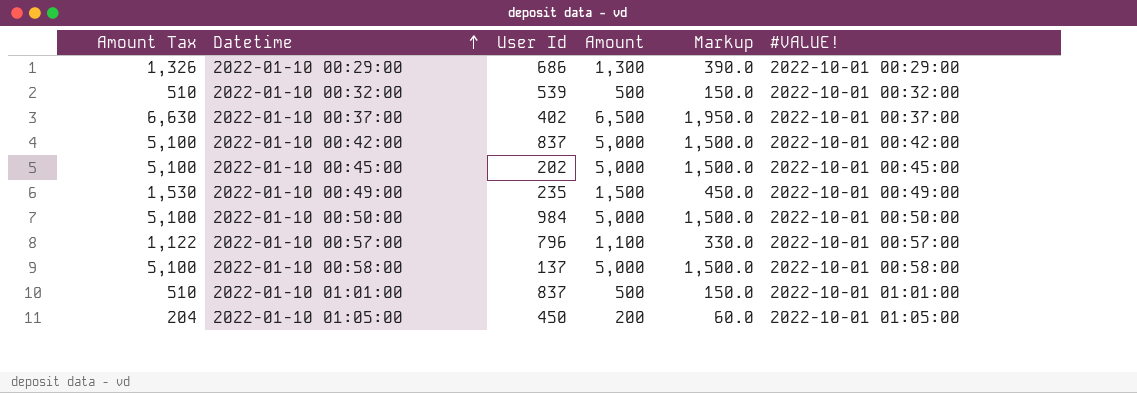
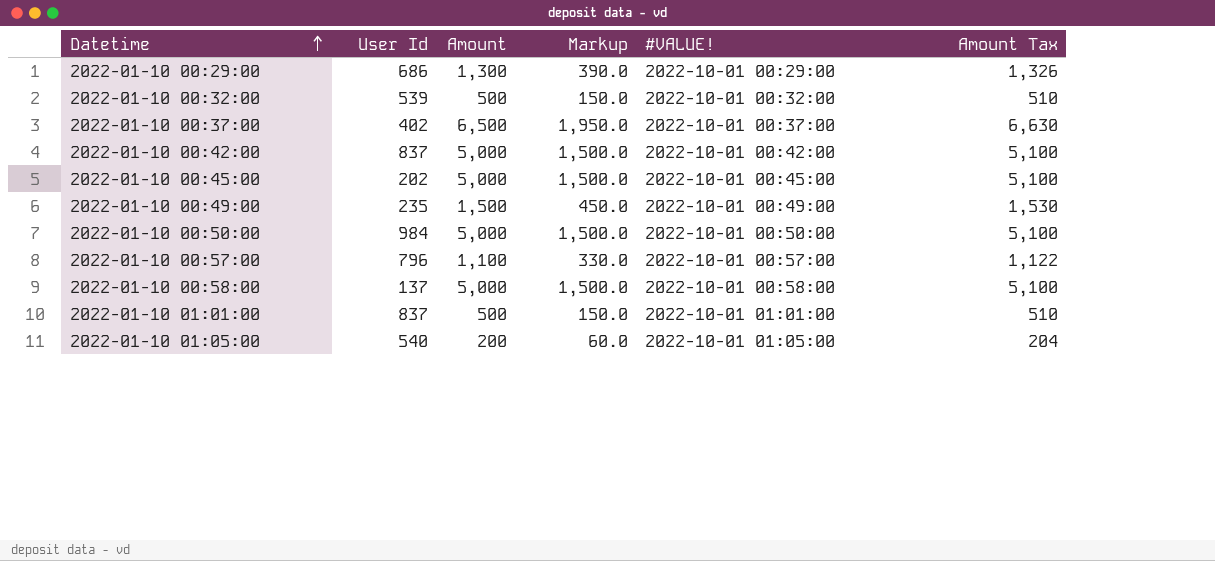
column Amount Tax | position: 1 -> 6
2022-01-10 01:05:00 | User Id: 450 -> 540

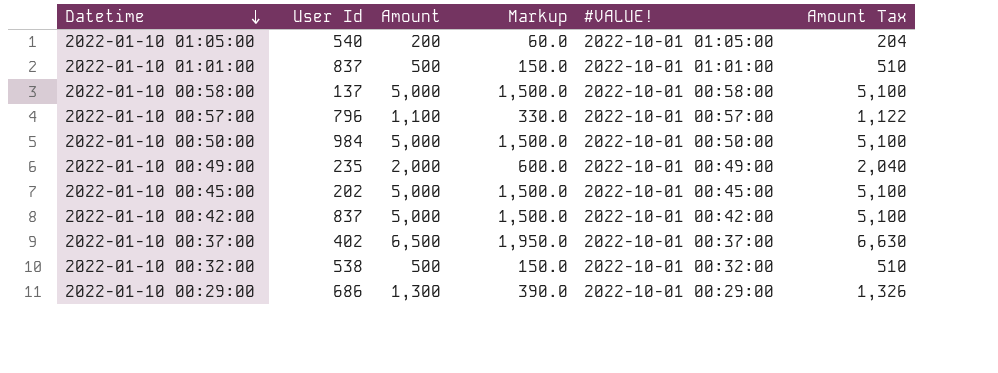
row order: Datetime ascending -> Datetime descending
2022-01-10 00:49:00 | Amount: 1,500 -> 2,000
2022-01-10 00:49:00 | Markup: 450.0 -> 600.0
2022-01-10 00:49:00 | Amount Tax: 1,530 -> 2,040
2022-01-10 00:32:00 | User Id: 539 -> 538

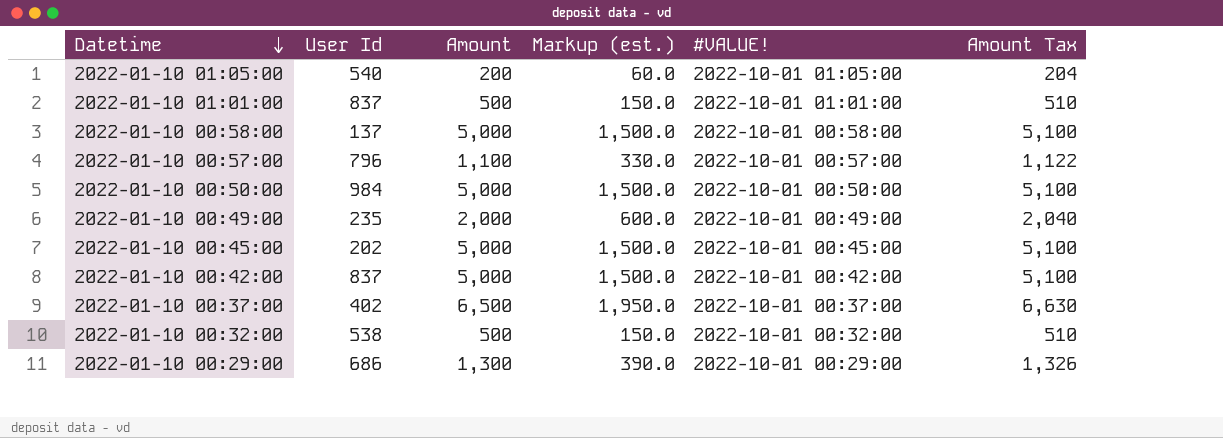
column name: Markup -> Markup (est.)

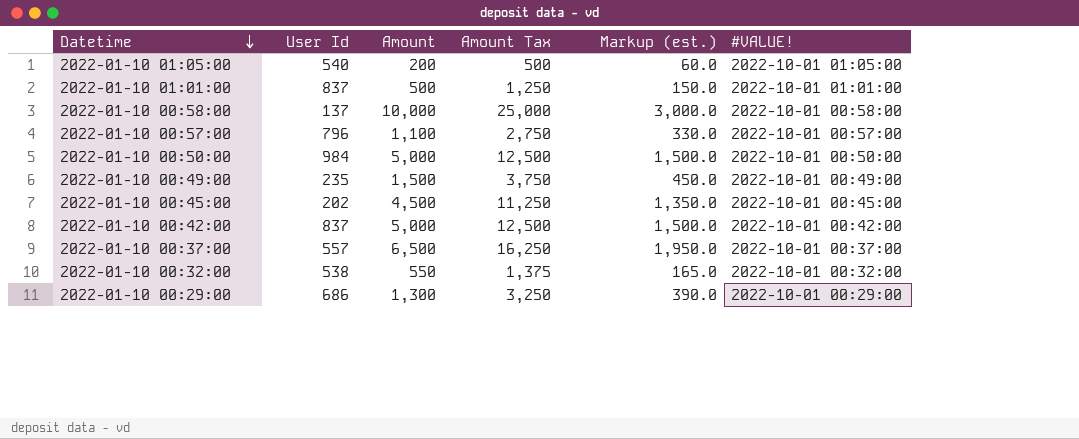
column Amount Tax | formula: [Amount] * 1.02 -> [Amount] * 2.5
column Amount Tax | position: 6 -> 4
2022-01-10 00:58:00 | Amount: 5,000 -> 10,000
2022-01-10 00:58:00 | Markup (est.): 1,500.0 -> 3,000.0
2022-01-10 00:49:00 | Amount: 2,000 -> 1,500
2022-01-10 00:49:00 | Markup (est.): 600.0 -> 450.0
2022-01-10 00:45:00 | Amount: 5,000 -> 4,500
2022-01-10 00:45:00 | Markup (est.): 1,500.0 -> 1,350.0
2022-01-10 00:37:00 | User Id: 402 -> 557
2022-01-10 00:32:00 | Amount: 500 -> 550
2022-01-10 00:32:00 | Markup (est.): 150.0 -> 165.0

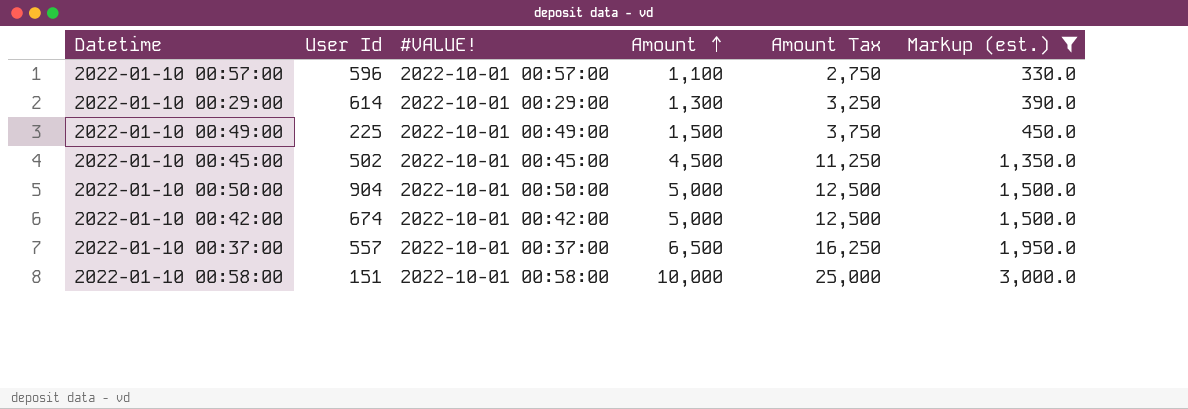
filter: none -> Markup (est.) >= 330.0
row order: Datetime descending -> Amount ascending
column #VALUE! | position: 6 -> 3
2022-01-10 00:57:00 | User Id: 796 -> 596
2022-01-10 00:29:00 | User Id: 686 -> 614
2022-01-10 00:49:00 | User Id: 235 -> 225
2022-01-10 00:45:00 | User Id: 202 -> 502
2022-01-10 00:50:00 | User Id: 984 -> 904
2022-01-10 00:42:00 | User Id: 837 -> 674
2022-01-10 00:58:00 | User Id: 137 -> 151

